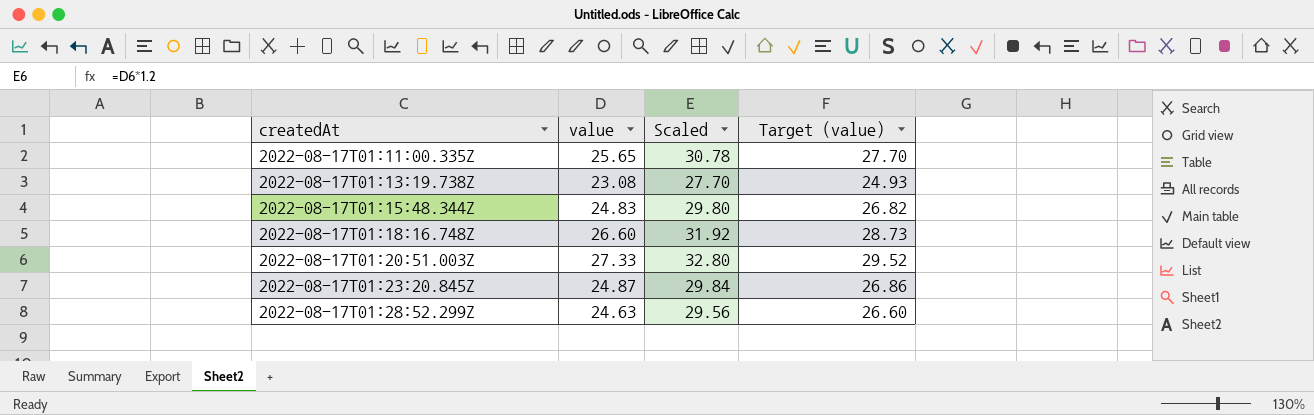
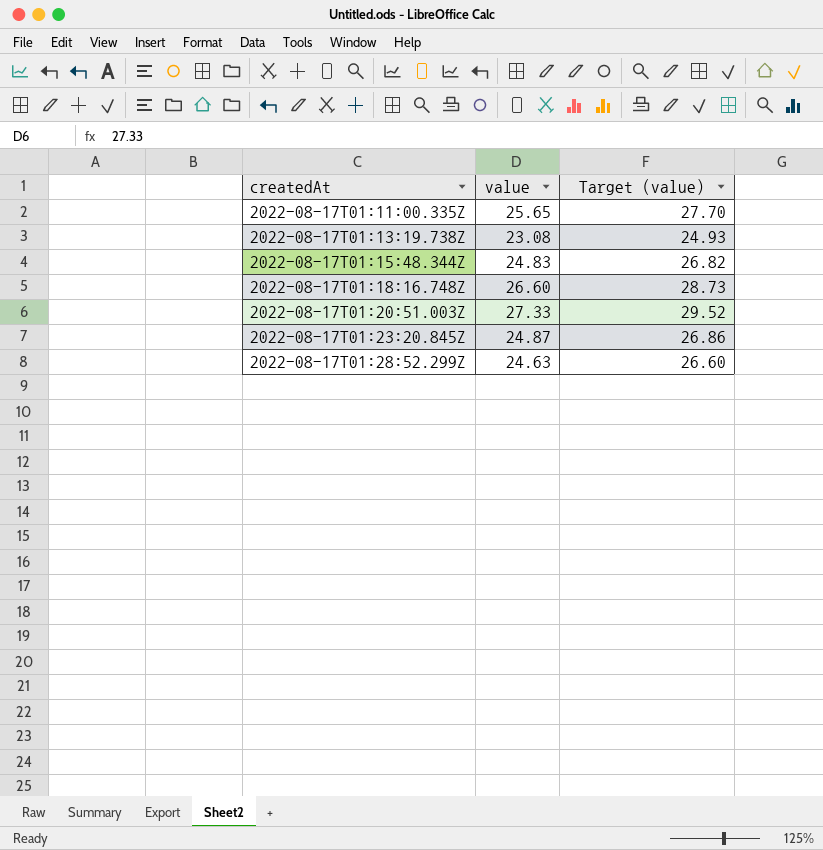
column Scaled | formula: [value] * 1.2 -> none

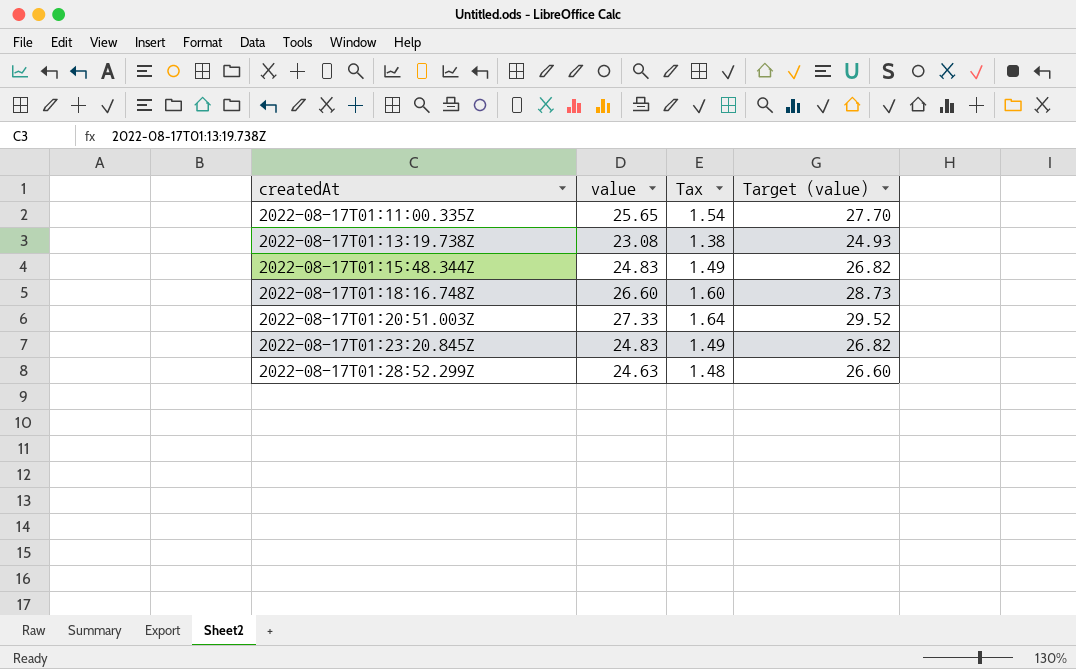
column Tax | formula: none -> [value] * 0.06
2022-08-17T01:23:20.845Z | value: 24.87 -> 24.83
2022-08-17T01:23:20.845Z | Target (value): 26.86 -> 26.82

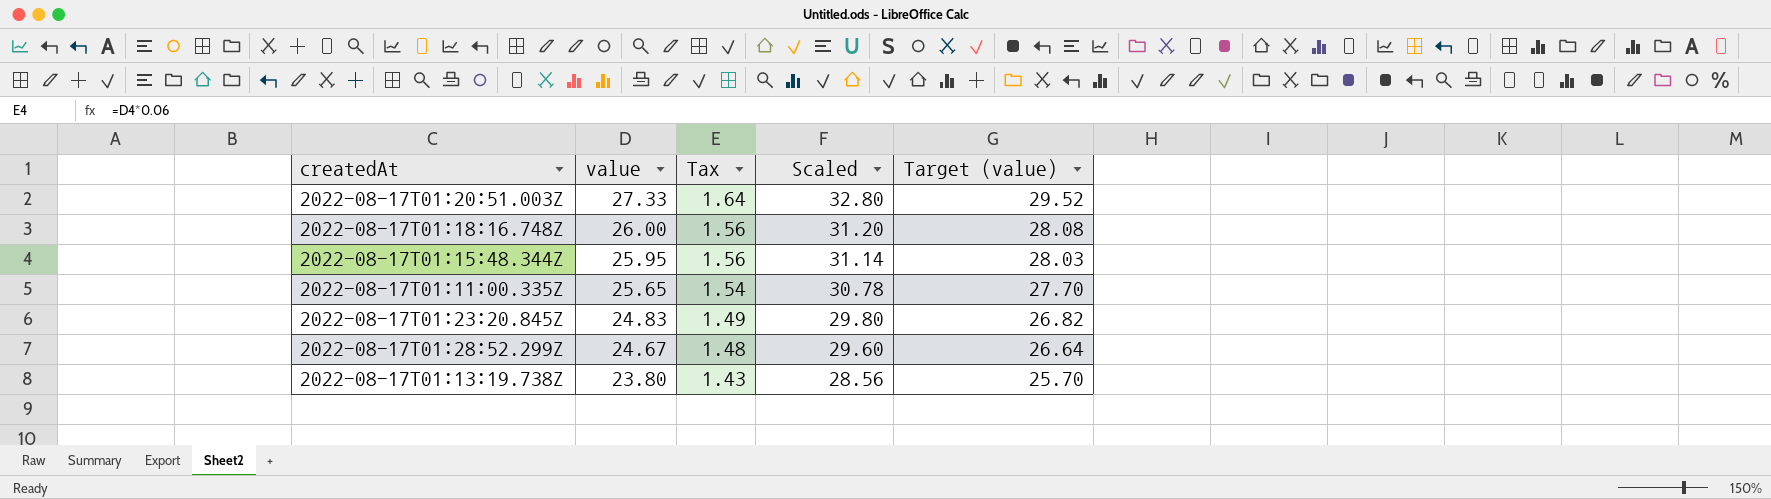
row order: createdAt ascending -> value descending
column Scaled | formula: none -> [value] * 1.2
2022-08-17T01:18:16.748Z | value: 26.60 -> 26.00
2022-08-17T01:18:16.748Z | Tax: 1.60 -> 1.56
2022-08-17T01:18:16.748Z | Target (value): 28.73 -> 28.08
2022-08-17T01:15:48.344Z | value: 24.83 -> 25.95
2022-08-17T01:15:48.344Z | Tax: 1.49 -> 1.56
2022-08-17T01:15:48.344Z | Target (value): 26.82 -> 28.03
2022-08-17T01:28:52.299Z | value: 24.63 -> 24.67
2022-08-17T01:28:52.299Z | Target (value): 26.60 -> 26.64
2022-08-17T01:13:19.738Z | value: 23.08 -> 23.80
2022-08-17T01:13:19.738Z | Tax: 1.38 -> 1.43
2022-08-17T01:13:19.738Z | Target (value): 24.93 -> 25.70

